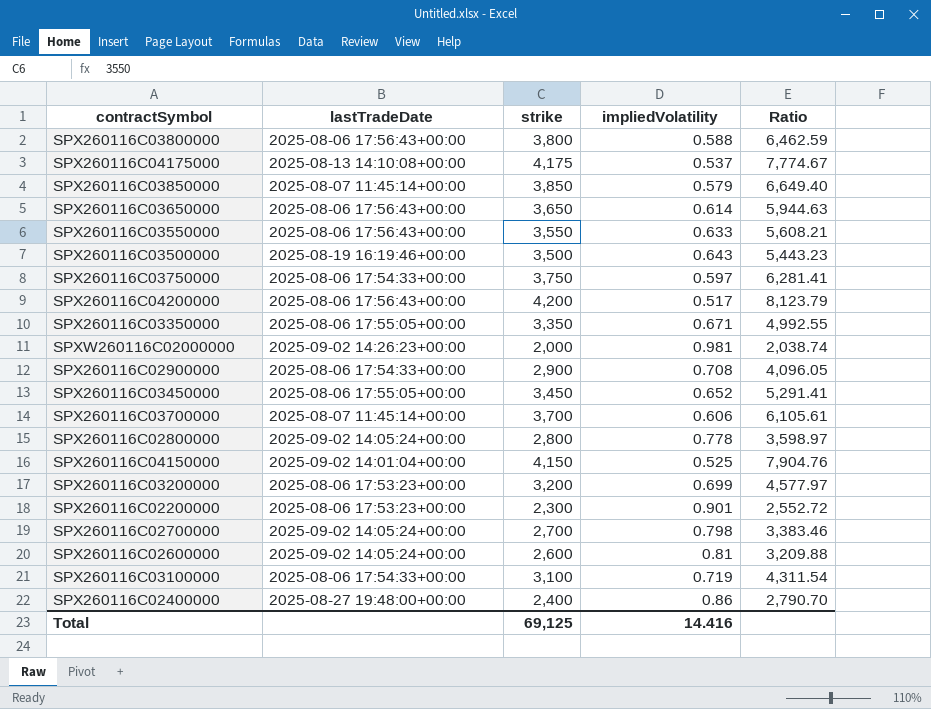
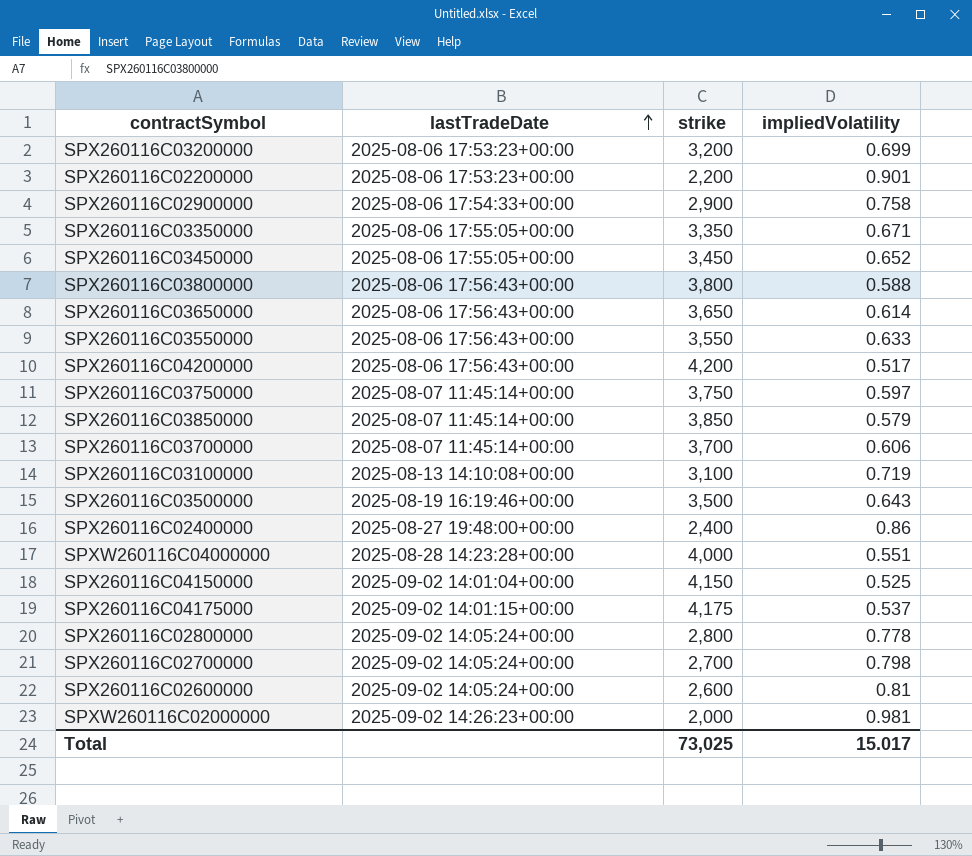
row order: none -> lastTradeDate ascending
column Ratio | formula: [strike] / [impliedVolatility] -> none
SPX260116C02200000 | strike: 2,300 -> 2,200
SPX260116C02900000 | impliedVolatility: 0.708 -> 0.758
SPX260116C03750000 | lastTradeDate: 2025-08-06 17:54:33+00:00 -> 2025-08-07 11:45:14+00:00
SPX260116C03100000 | lastTradeDate: 2025-08-06 17:54:33+00:00 -> 2025-08-13 14:10:08+00:00
row SPXW260116C04000000: none -> 2025-08-28 14:23:28+00:00 | 4,000 | 0.551
SPX260116C04175000 | lastTradeDate: 2025-08-13 14:10:08+00:00 -> 2025-09-02 14:01:15+00:00
Total | strike: 69,125 -> 73,025
Total | impliedVolatility: 14.416 -> 15.017

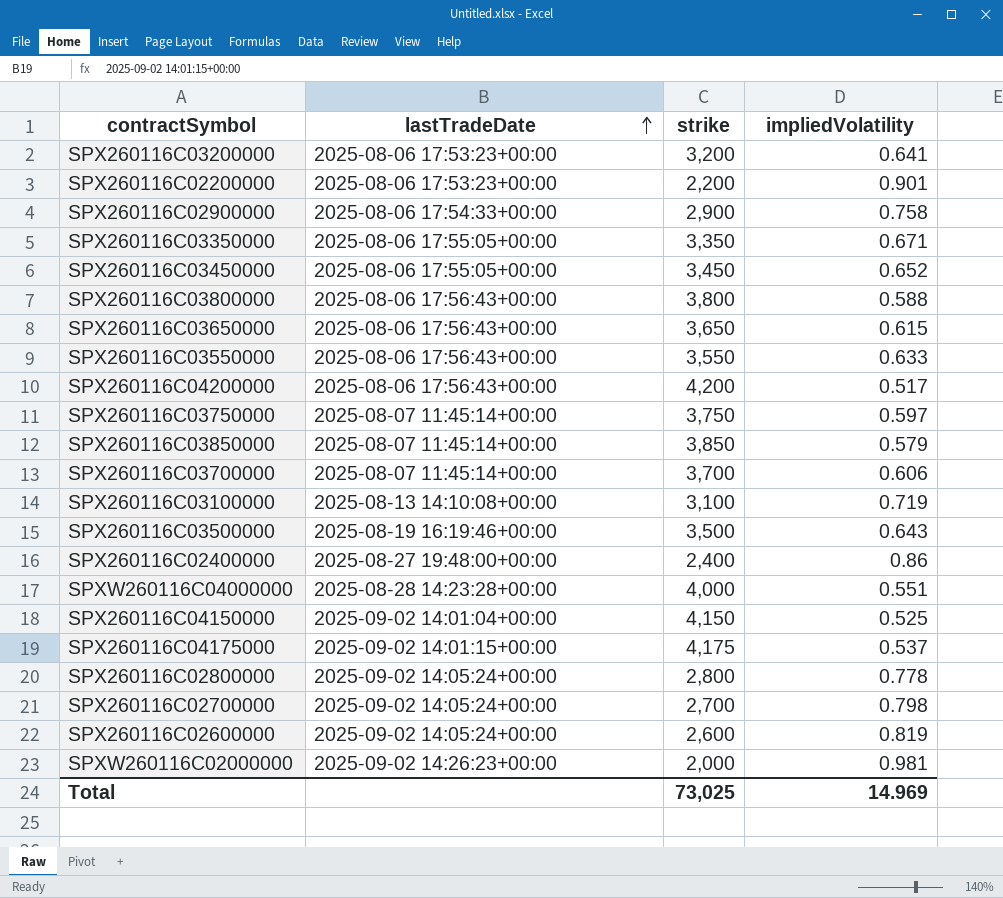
SPX260116C03200000 | impliedVolatility: 0.699 -> 0.641
SPX260116C03650000 | impliedVolatility: 0.614 -> 0.615
SPX260116C02600000 | impliedVolatility: 0.81 -> 0.819
Total | impliedVolatility: 15.017 -> 14.969

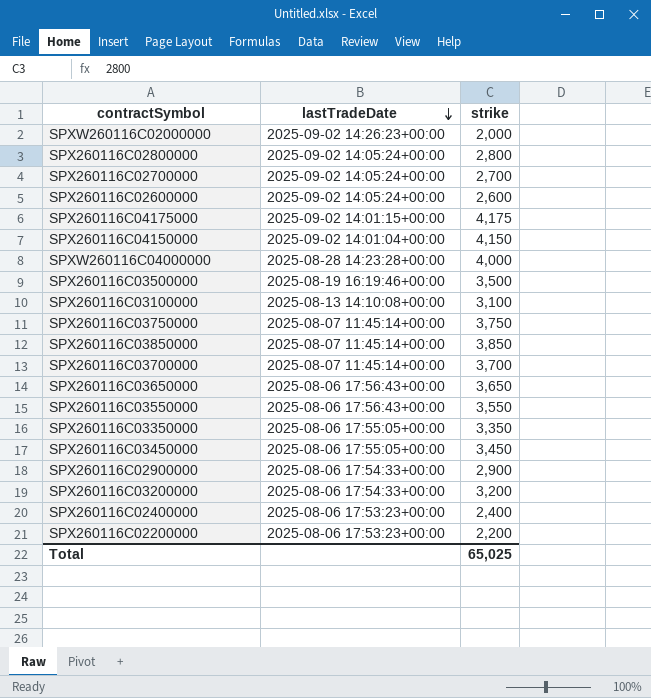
row order: lastTradeDate ascending -> lastTradeDate descending
column impliedVolatility | position: 4 -> none
row SPX260116C03800000: 2025-08-06 17:56:43+00:00 | 3,800 | 0.588 -> none
row SPX260116C04200000: 2025-08-06 17:56:43+00:00 | 4,200 | 0.517 -> none
SPX260116C03200000 | lastTradeDate: 2025-08-06 17:53:23+00:00 -> 2025-08-06 17:54:33+00:00
SPX260116C02400000 | lastTradeDate: 2025-08-27 19:48:00+00:00 -> 2025-08-06 17:53:23+00:00
Total | strike: 73,025 -> 65,025

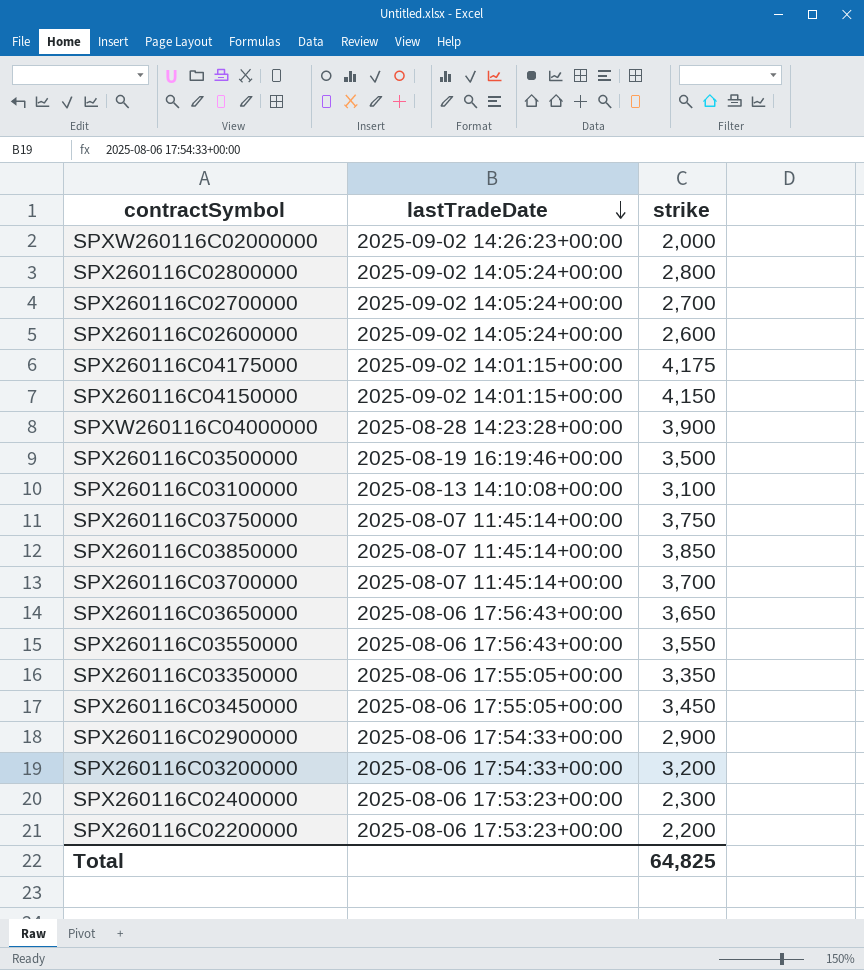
SPX260116C04150000 | lastTradeDate: 2025-09-02 14:01:04+00:00 -> 2025-09-02 14:01:15+00:00
SPXW260116C04000000 | strike: 4,000 -> 3,900
SPX260116C02400000 | strike: 2,400 -> 2,300
Total | strike: 65,025 -> 64,825

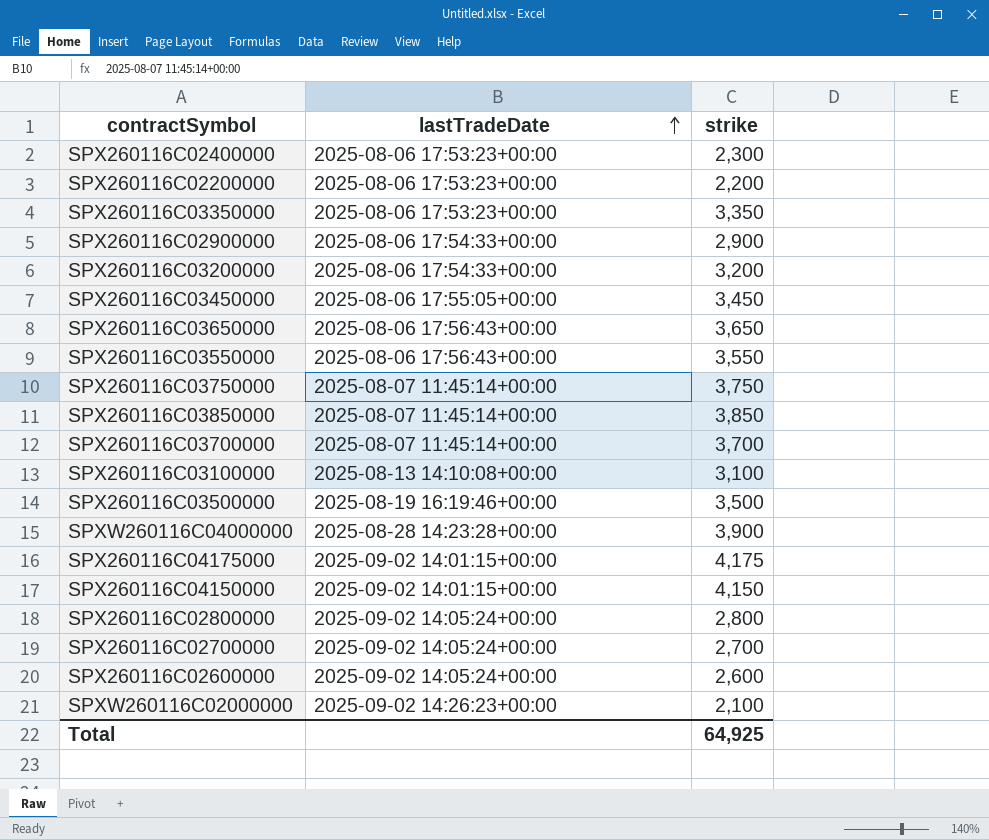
row order: lastTradeDate descending -> lastTradeDate ascending
SPX260116C03350000 | lastTradeDate: 2025-08-06 17:55:05+00:00 -> 2025-08-06 17:53:23+00:00
SPXW260116C02000000 | strike: 2,000 -> 2,100
Total | strike: 64,825 -> 64,925

